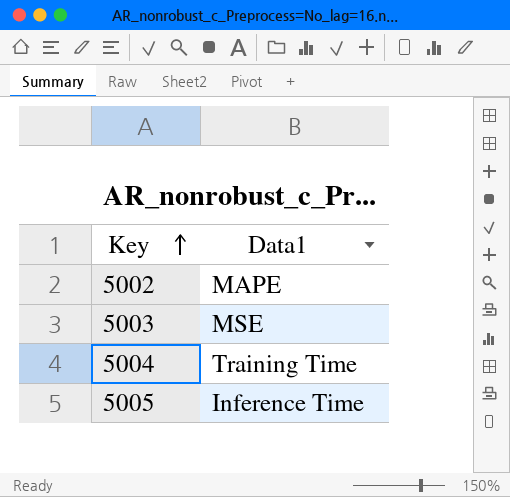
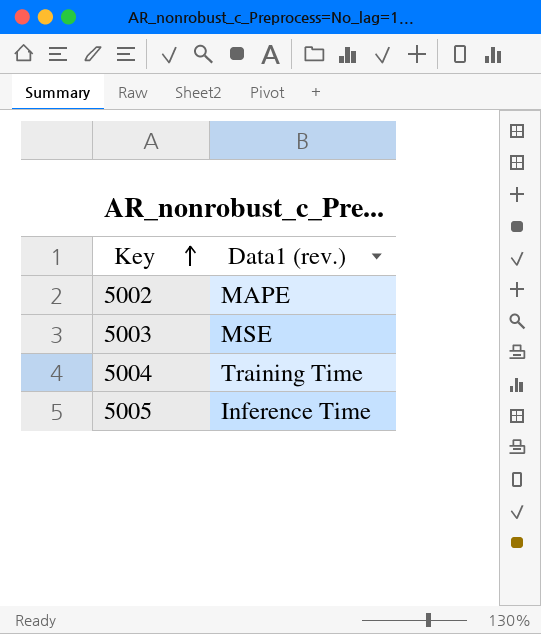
column name: Data1 -> Data1 (rev.)

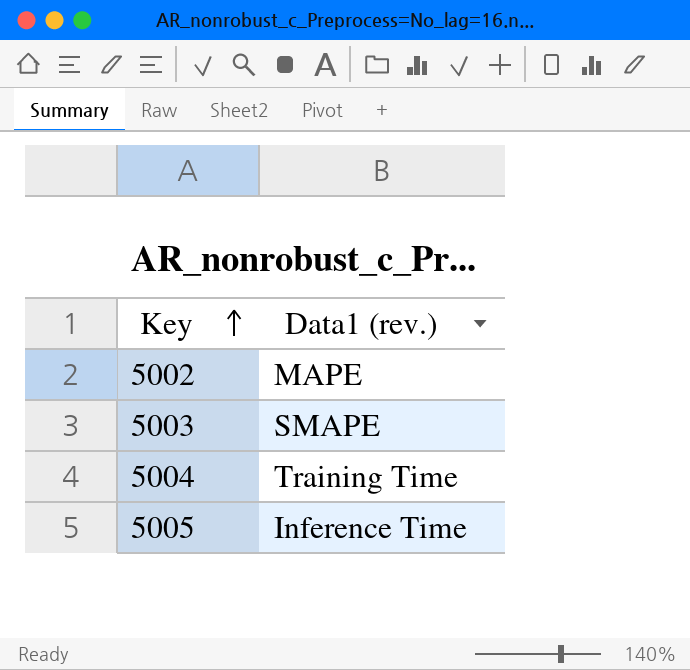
5003 | Data1 (rev.): MSE -> SMAPE

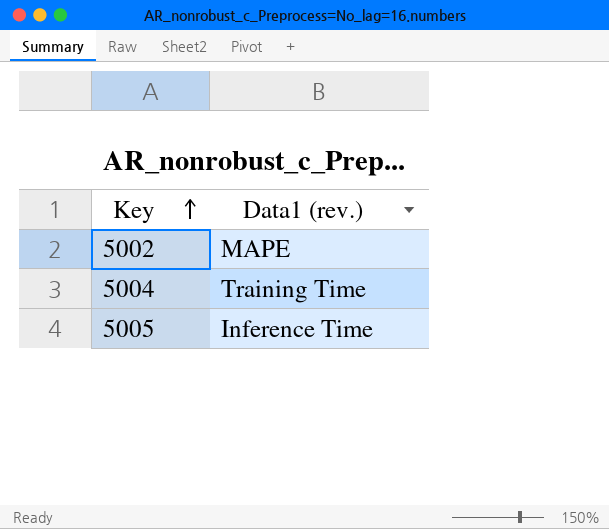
row 5003: SMAPE -> none

